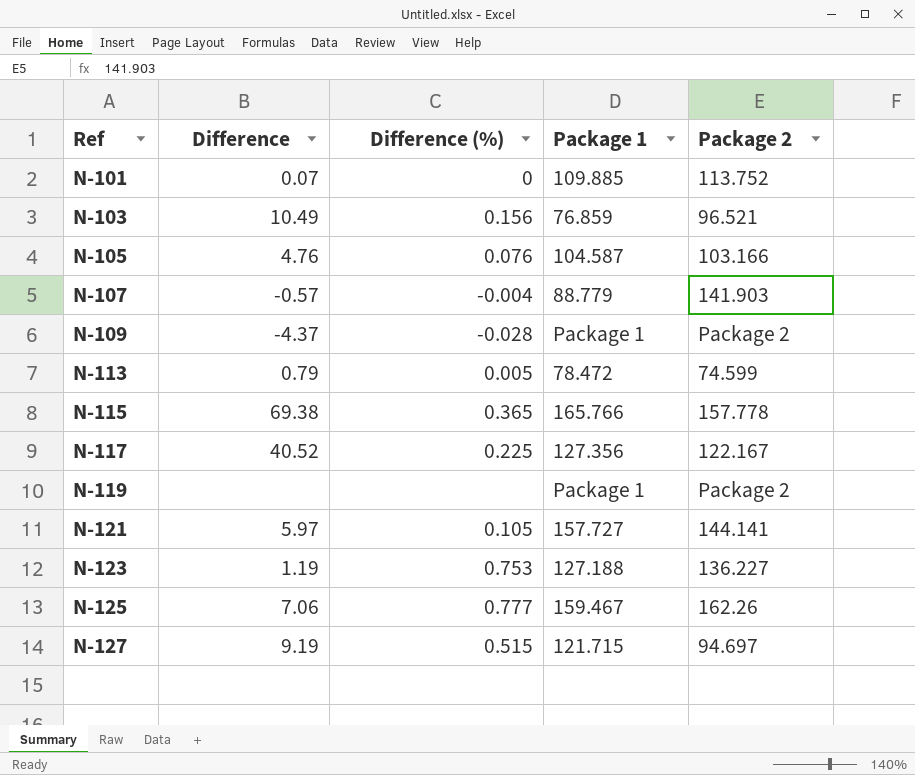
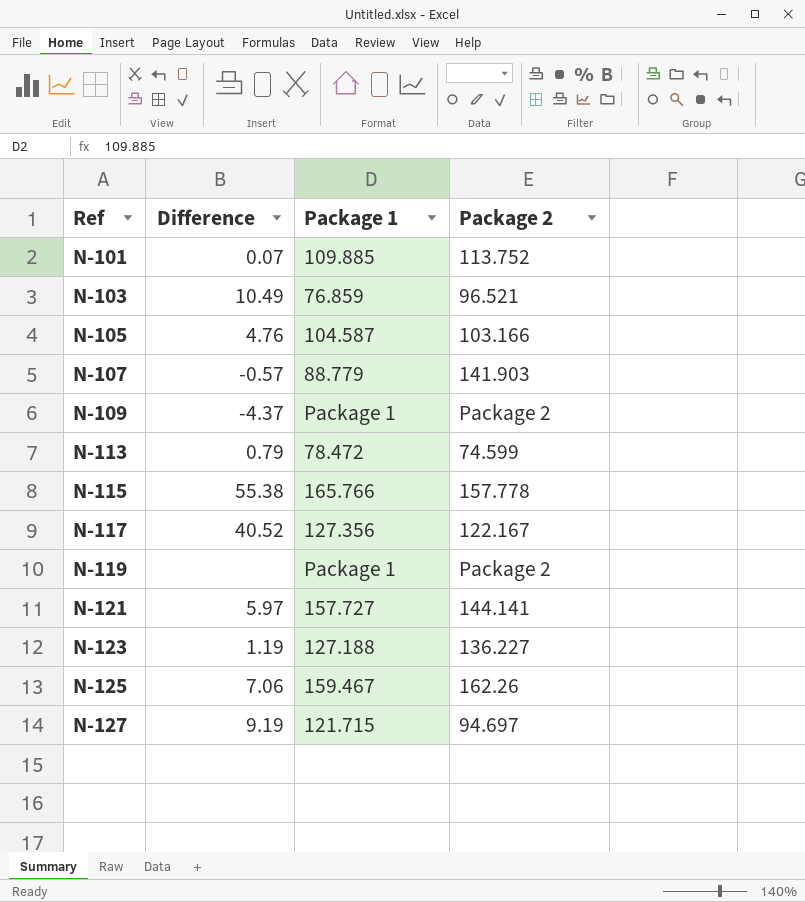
column Difference (%) | position: 3 -> none
N-115 | Difference: 69.38 -> 55.38

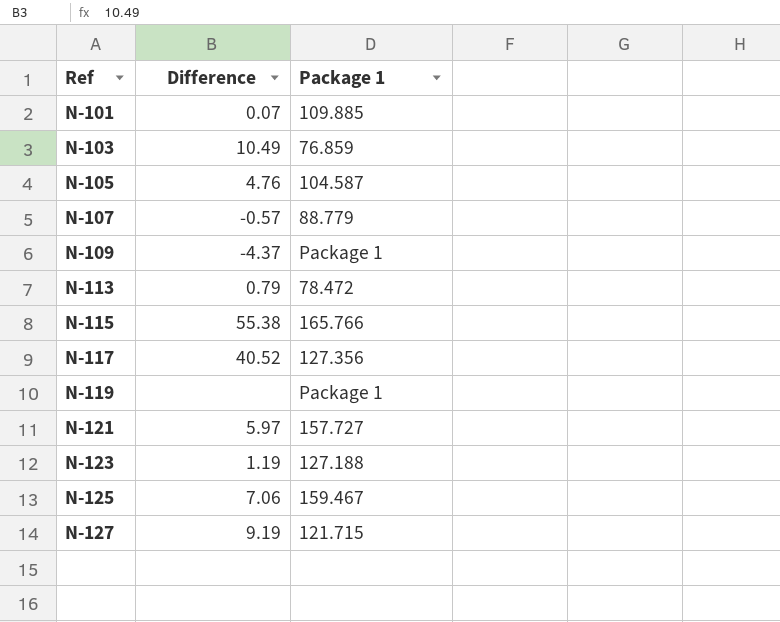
column Package 2 | position: 4 -> none

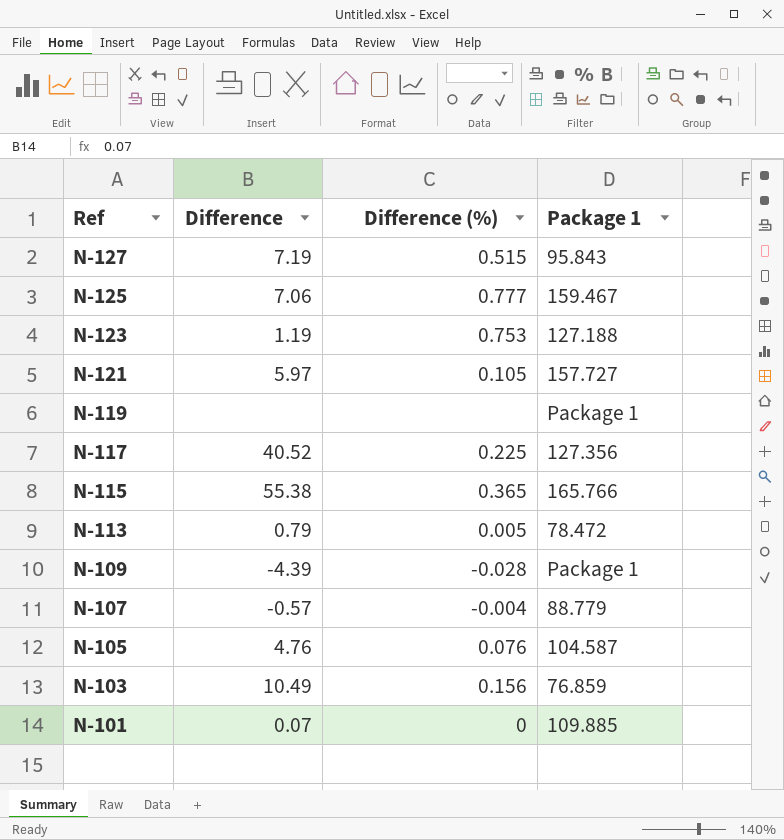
row order: Ref ascending -> Ref descending
column Difference (%) | position: none -> 3
N-127 | Difference: 9.19 -> 7.19
N-127 | Package 1: 121.715 -> 95.843
N-109 | Difference: -4.37 -> -4.39

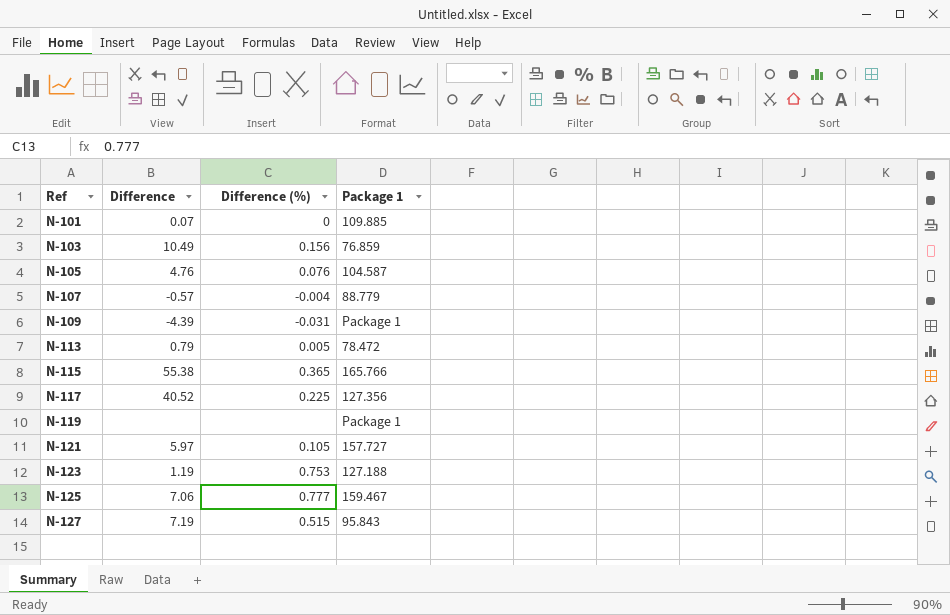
row order: Ref descending -> Ref ascending
N-109 | Difference (%): -0.028 -> -0.031

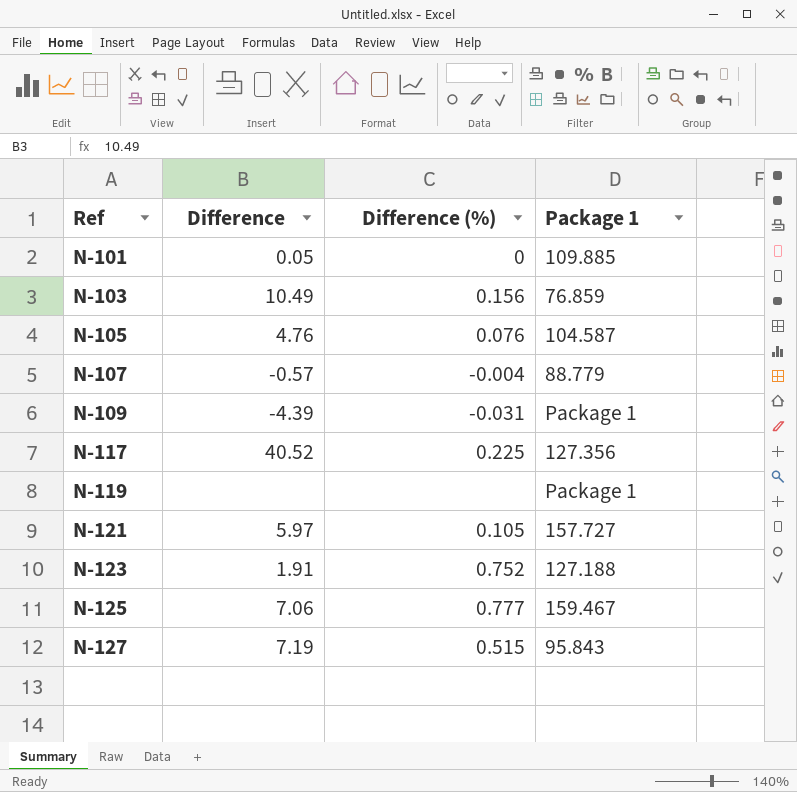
row N-113: 0.79 | 0.005 | 78.472 -> none
row N-115: 55.38 | 0.365 | 165.766 -> none
N-101 | Difference: 0.07 -> 0.05
N-123 | Difference: 1.19 -> 1.91
N-123 | Difference (%): 0.753 -> 0.752

